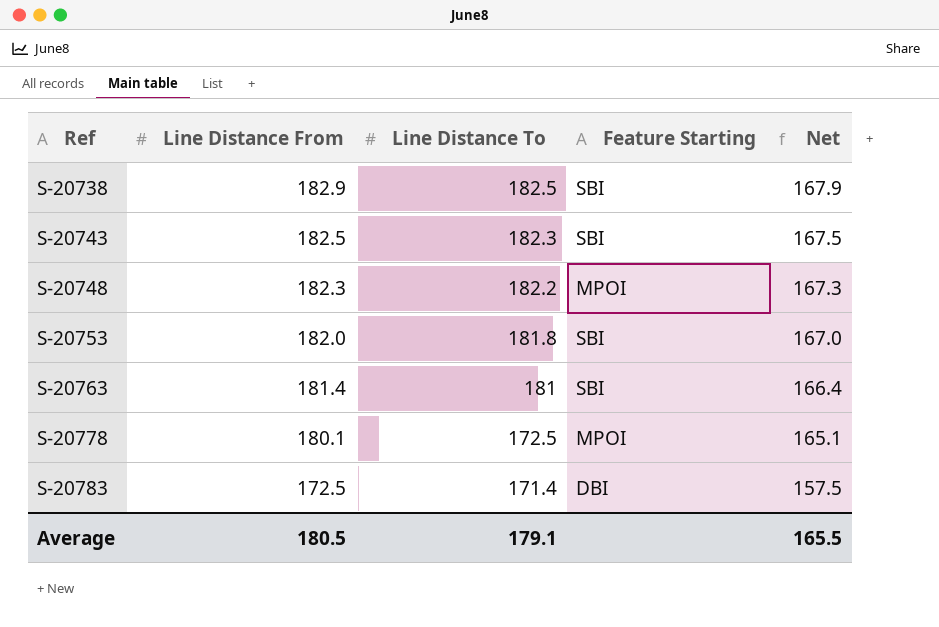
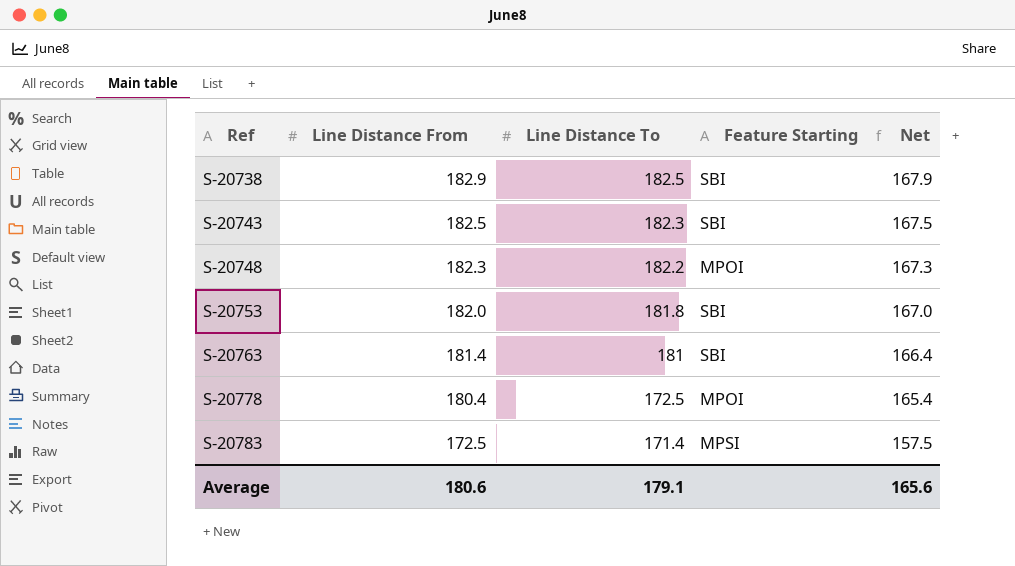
S-20778 | Line Distance From: 180.1 -> 180.4
S-20778 | Net: 165.1 -> 165.4
S-20783 | Feature Starting: DBI -> MPSI
Average | Line Distance From: 180.5 -> 180.6
Average | Net: 165.5 -> 165.6

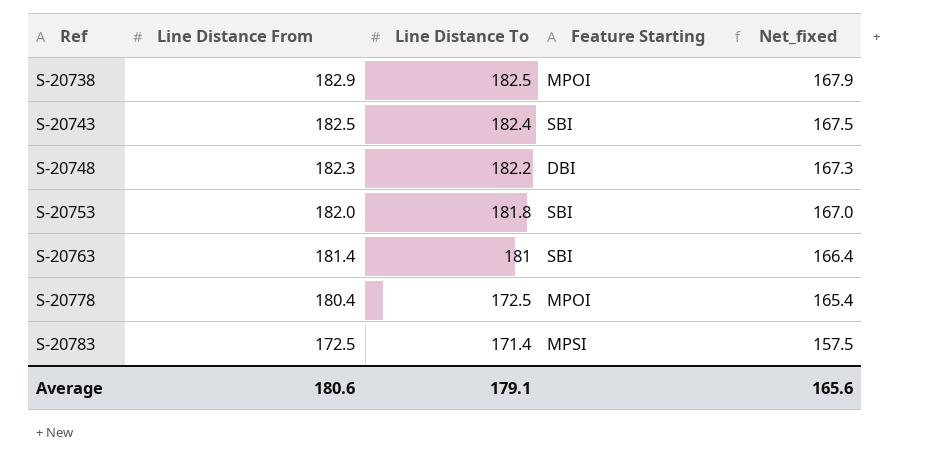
column name: Net -> Net_fixed
S-20738 | Feature Starting: SBI -> MPOI
S-20743 | Line Distance To: 182.3 -> 182.4
S-20748 | Feature Starting: MPOI -> DBI

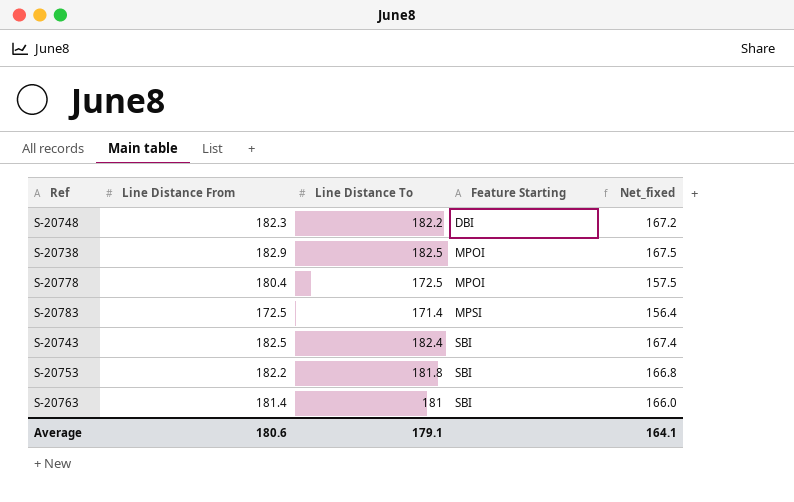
row order: Ref ascending -> Feature Starting ascending
column Net_fixed | formula: [Line Distance From] - 15 -> [Line Distance To] - 15
S-20753 | Line Distance From: 182.0 -> 182.2
Average | Net_fixed: 165.6 -> 164.1

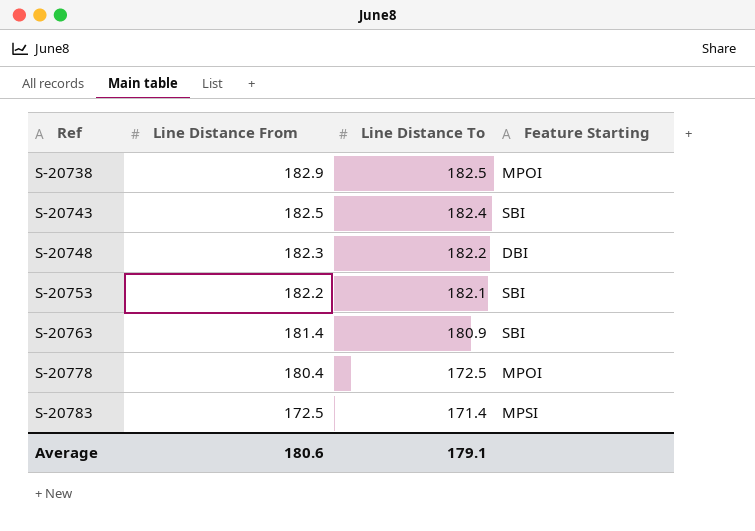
row order: Feature Starting ascending -> Ref ascending
column Net_fixed | formula: [Line Distance To] - 15 -> none
S-20753 | Line Distance To: 181.8 -> 182.1
S-20763 | Line Distance To: 181 -> 180.9

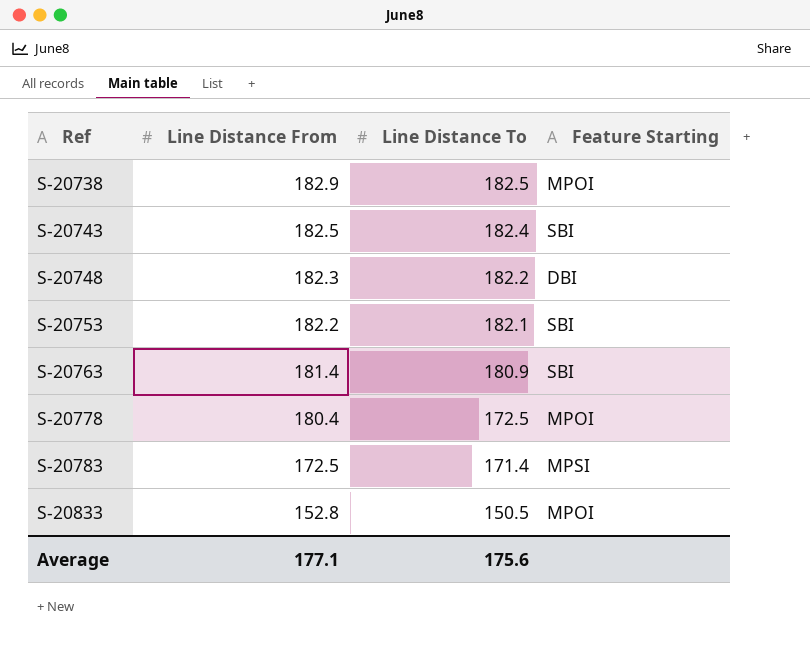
row S-20833: none -> 152.8 | 150.5 | MPOI
Average | Line Distance From: 180.6 -> 177.1
Average | Line Distance To: 179.1 -> 175.6

